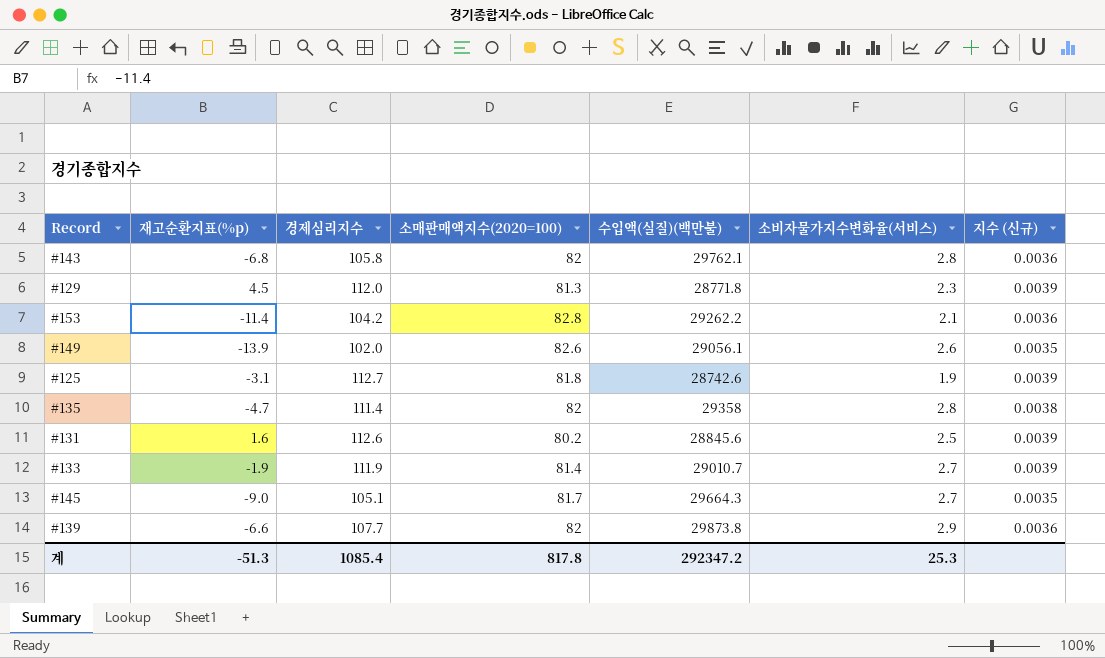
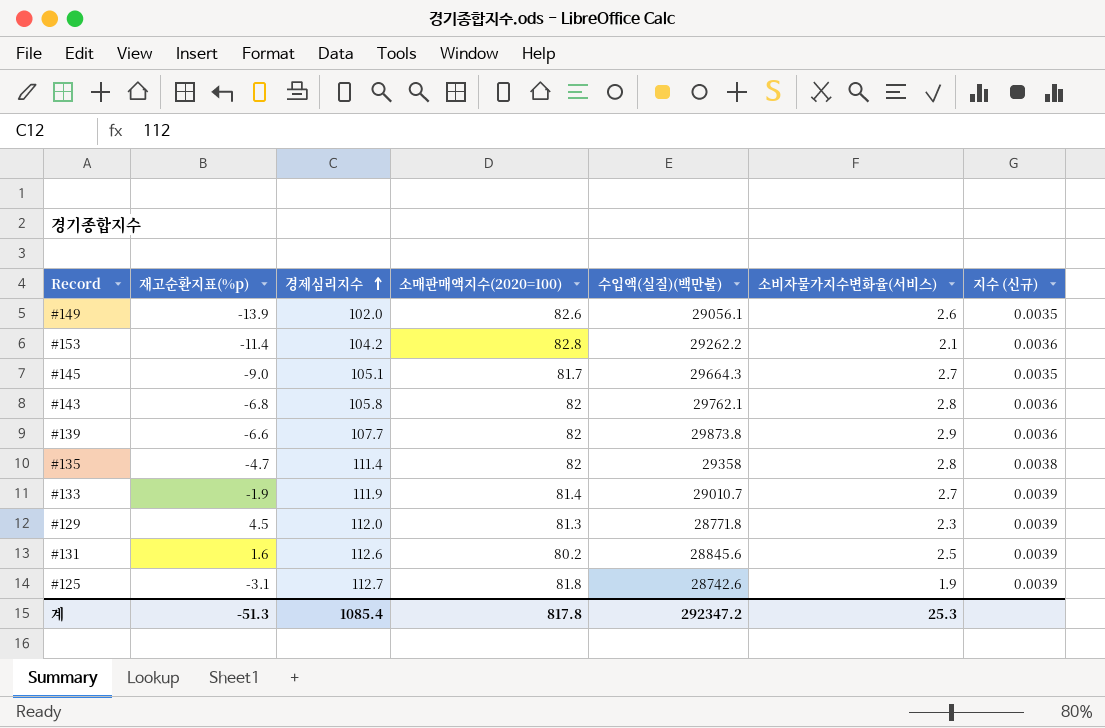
row order: none -> 경제심리지수 ascending

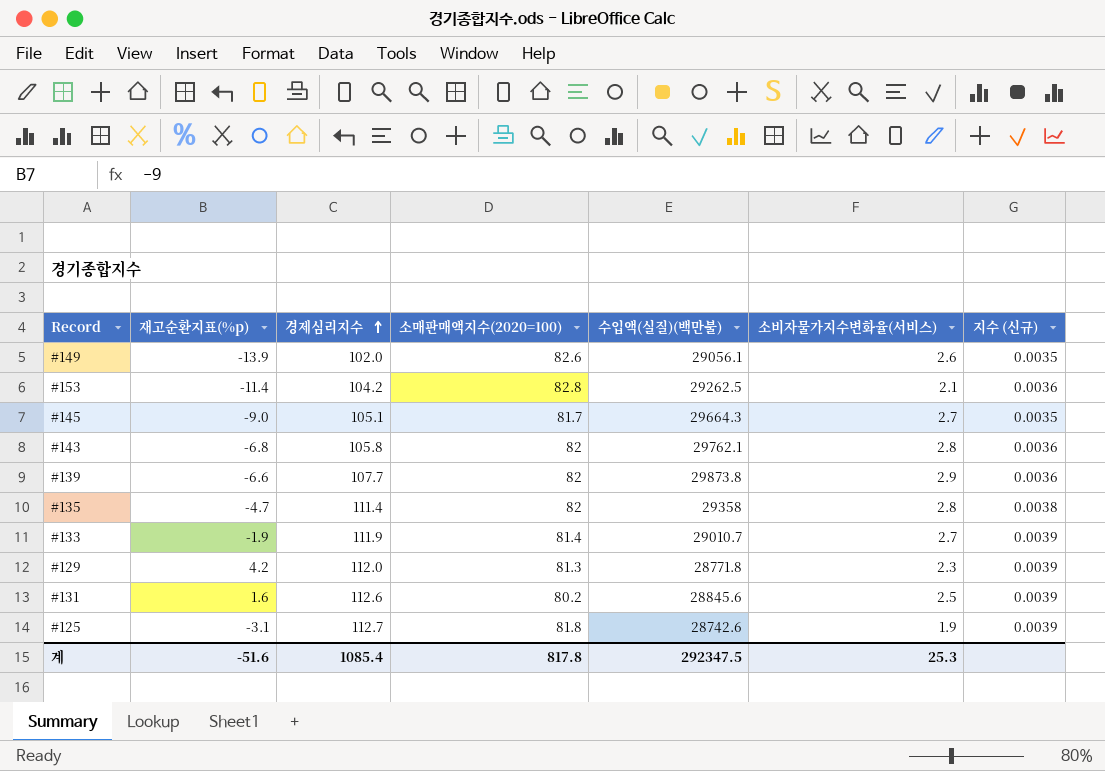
#153 | 수입액(실질)(백만불): 29262.2 -> 29262.5
#129 | 재고순환지표(%p): 4.5 -> 4.2
계 | 재고순환지표(%p): -51.3 -> -51.6
계 | 수입액(실질)(백만불): 292347.2 -> 292347.5

